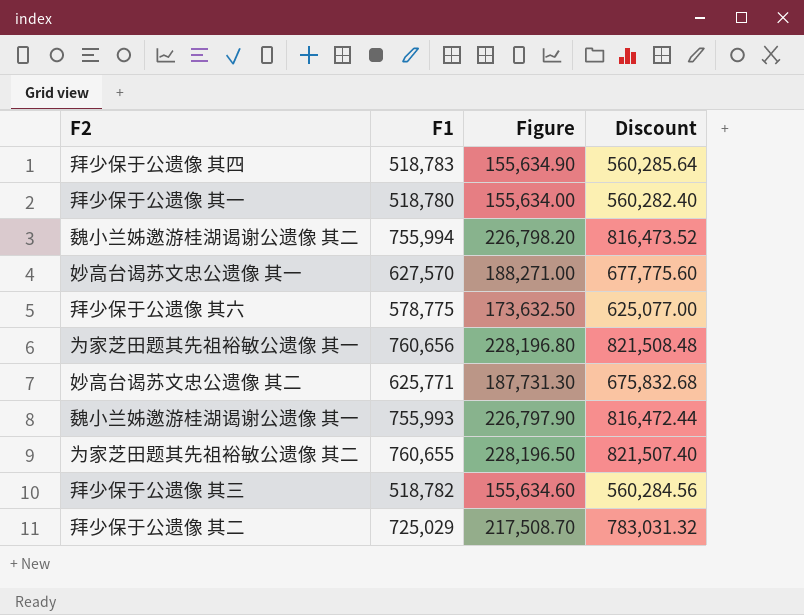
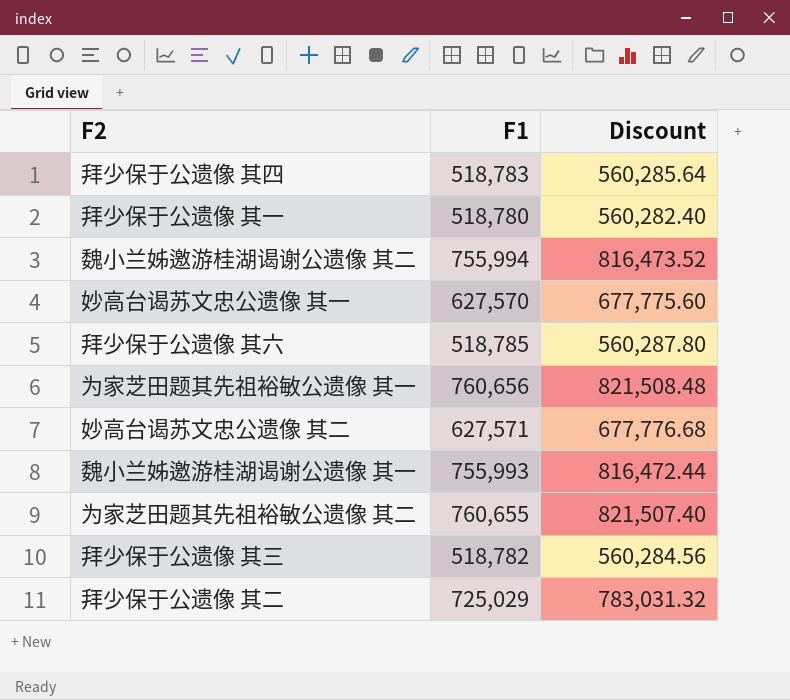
column Figure | formula: [F1] * 0.3 -> none
拜少保于公遗像 其六 | F1: 578,775 -> 518,785
拜少保于公遗像 其六 | Discount: 625,077.00 -> 560,287.80
妙高台谒苏文忠公遗像 其二 | F1: 625,771 -> 627,571
妙高台谒苏文忠公遗像 其二 | Discount: 675,832.68 -> 677,776.68

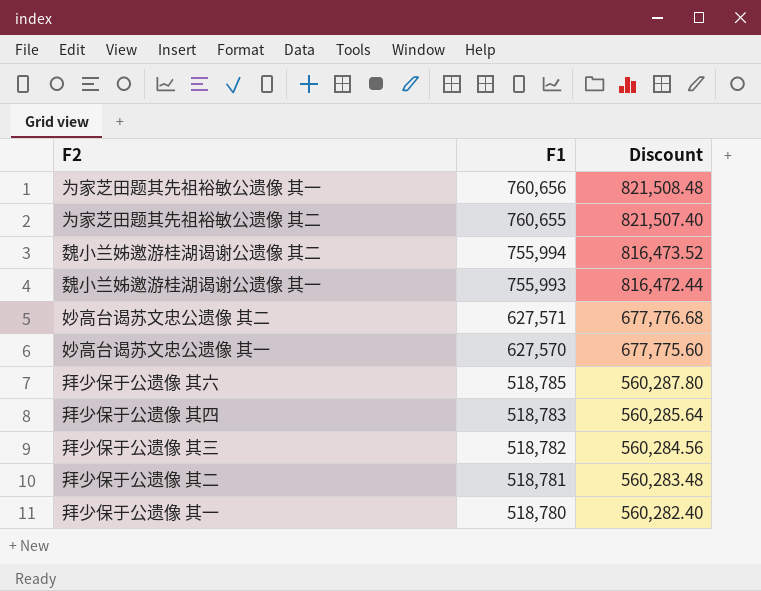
row order: none -> F1 descending
拜少保于公遗像 其二 | F1: 725,029 -> 518,781
拜少保于公遗像 其二 | Discount: 783,031.32 -> 560,283.48

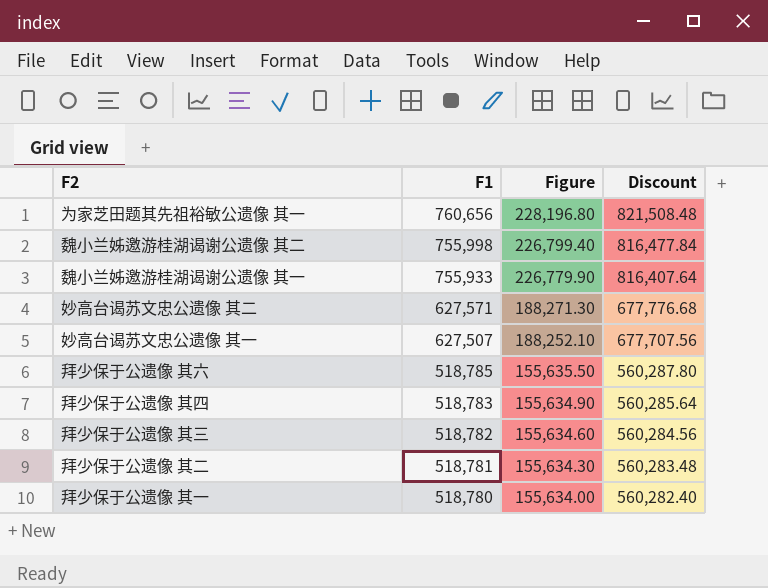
column Figure | formula: none -> [F1] * 0.3
row 为家芝田题其先祖裕敏公遗像 其二: 760,655 | 821,507.40 -> none
魏小兰姊邀游桂湖谒谢公遗像 其二 | F1: 755,994 -> 755,998
魏小兰姊邀游桂湖谒谢公遗像 其二 | Discount: 816,473.52 -> 816,477.84
魏小兰姊邀游桂湖谒谢公遗像 其一 | F1: 755,993 -> 755,933
魏小兰姊邀游桂湖谒谢公遗像 其一 | Discount: 816,472.44 -> 816,407.64
妙高台谒苏文忠公遗像 其一 | F1: 627,570 -> 627,507
妙高台谒苏文忠公遗像 其一 | Discount: 677,775.60 -> 677,707.56

